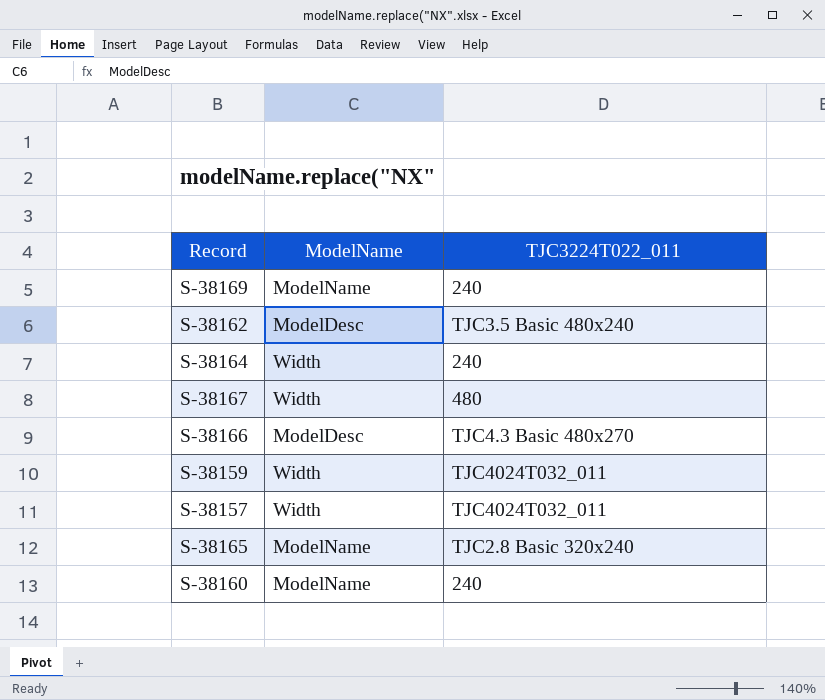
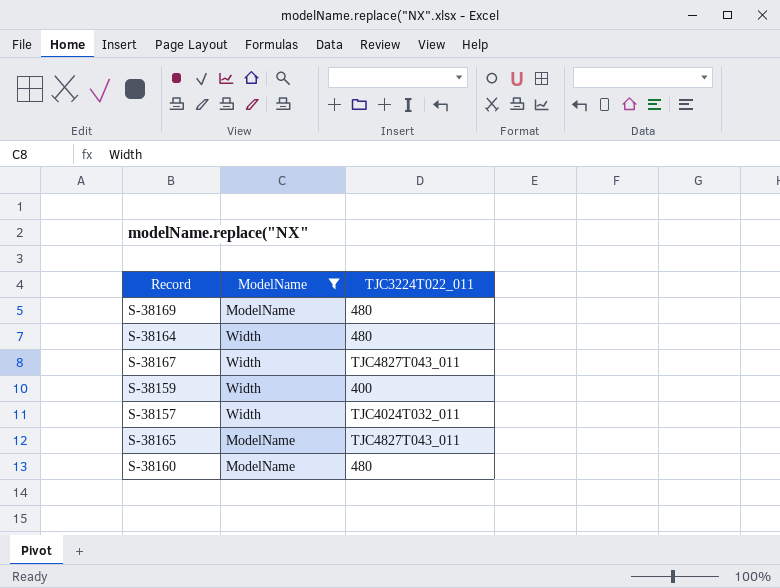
filter: none -> ModelName != ModelDesc
S-38169 | TJC3224T022_011: 240 -> 480
S-38164 | TJC3224T022_011: 240 -> 480
S-38167 | TJC3224T022_011: 480 -> TJC4827T043_011
S-38159 | TJC3224T022_011: TJC4024T032_011 -> 400
S-38165 | TJC3224T022_011: TJC2.8 Basic 320x240 -> TJC4827T043_011
S-38160 | TJC3224T022_011: 240 -> 480

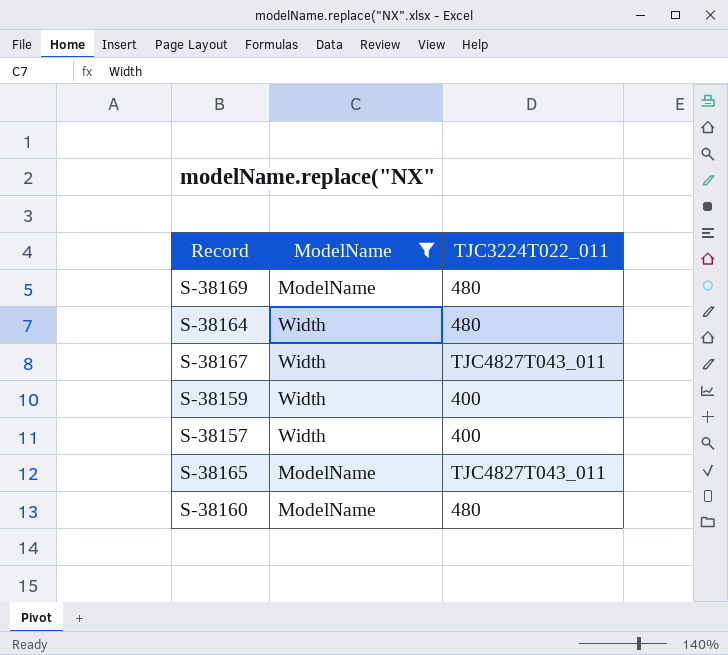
S-38157 | TJC3224T022_011: TJC4024T032_011 -> 400

